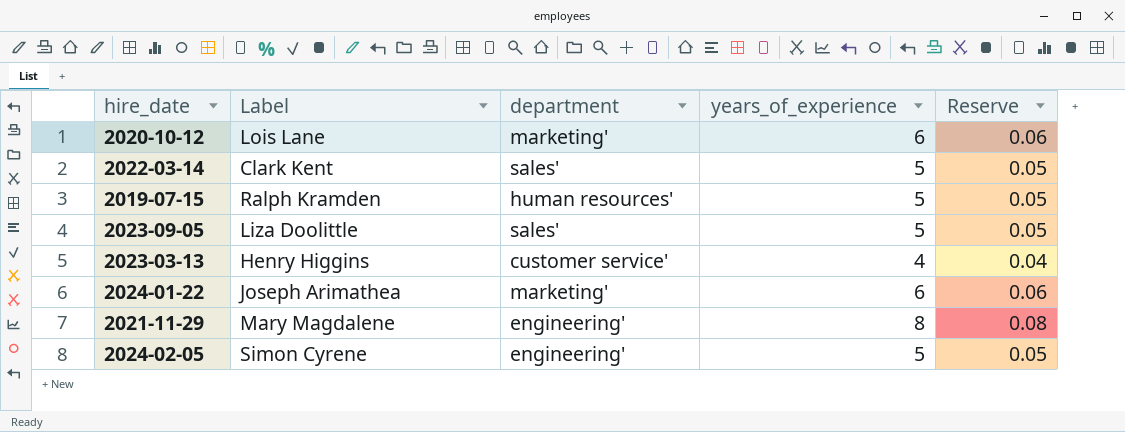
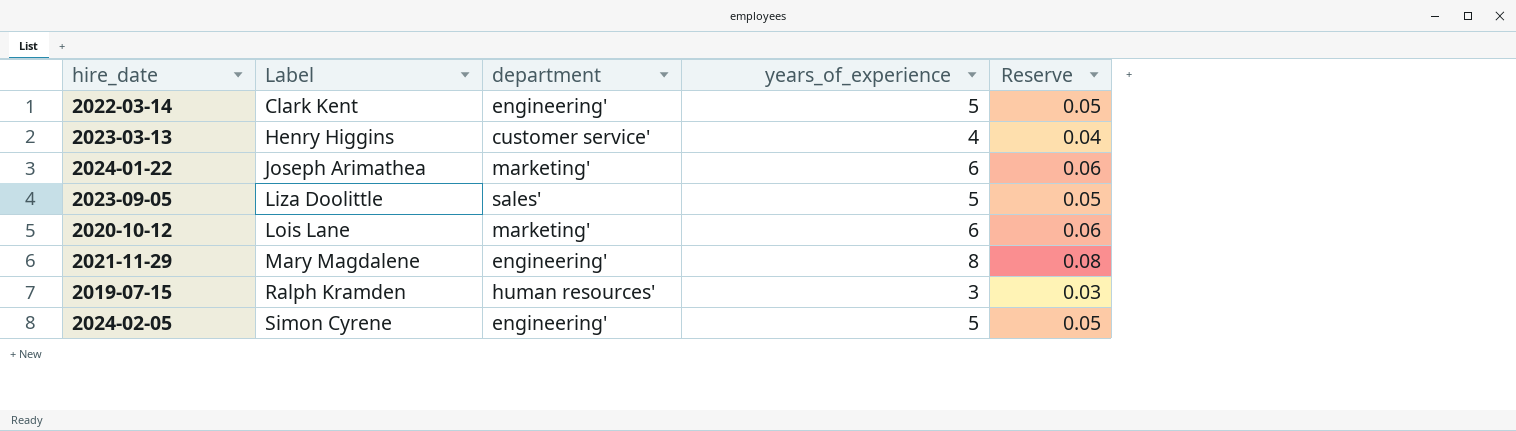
row order: none -> Label ascending
2022-03-14 | department: sales' -> engineering'
2019-07-15 | years_of_experience: 5 -> 3
2019-07-15 | Reserve: 0.05 -> 0.03

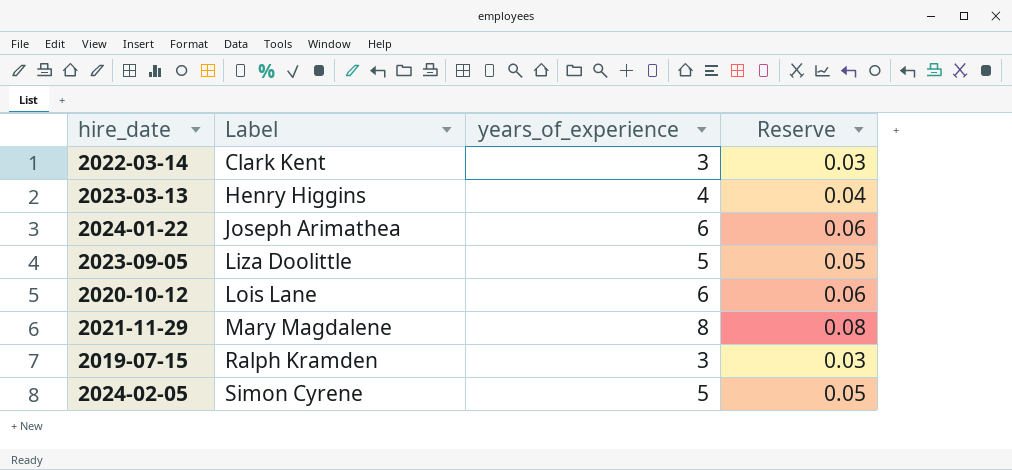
column department | position: 3 -> none
2022-03-14 | years_of_experience: 5 -> 3
2022-03-14 | Reserve: 0.05 -> 0.03

